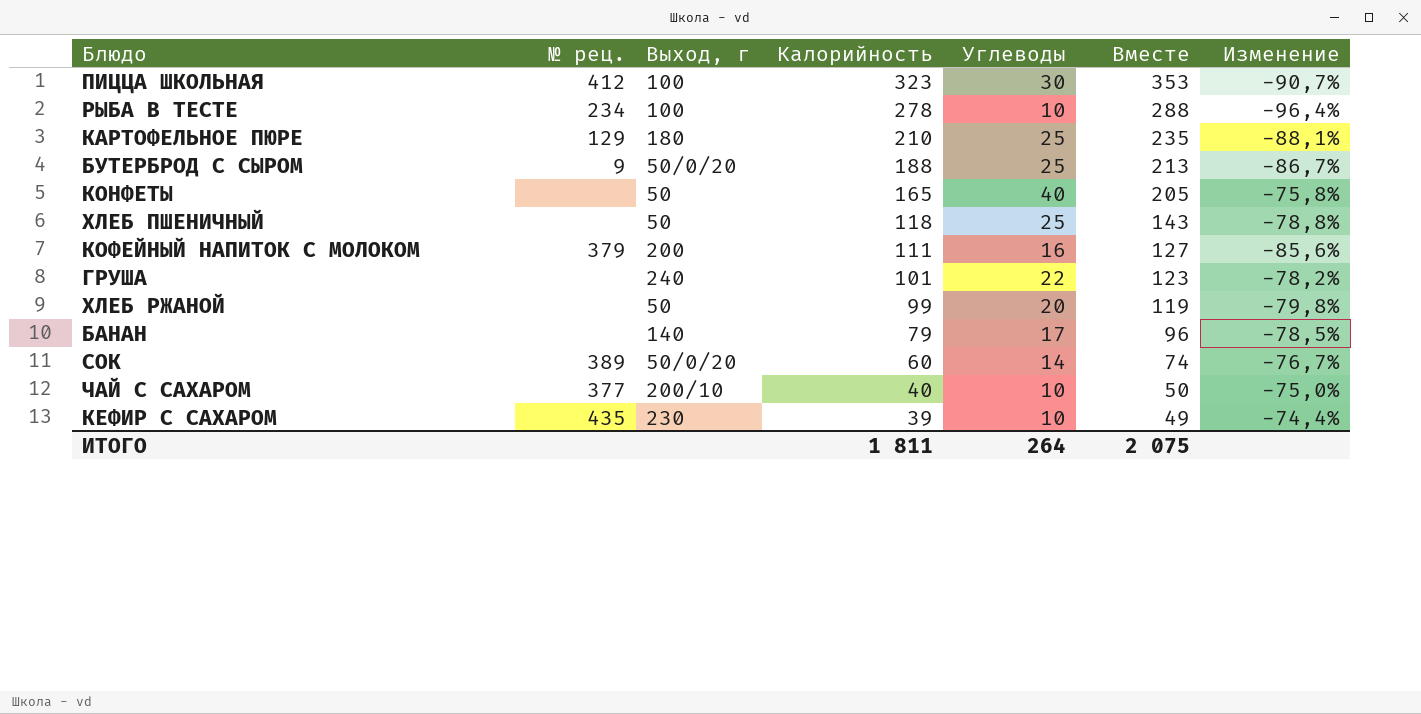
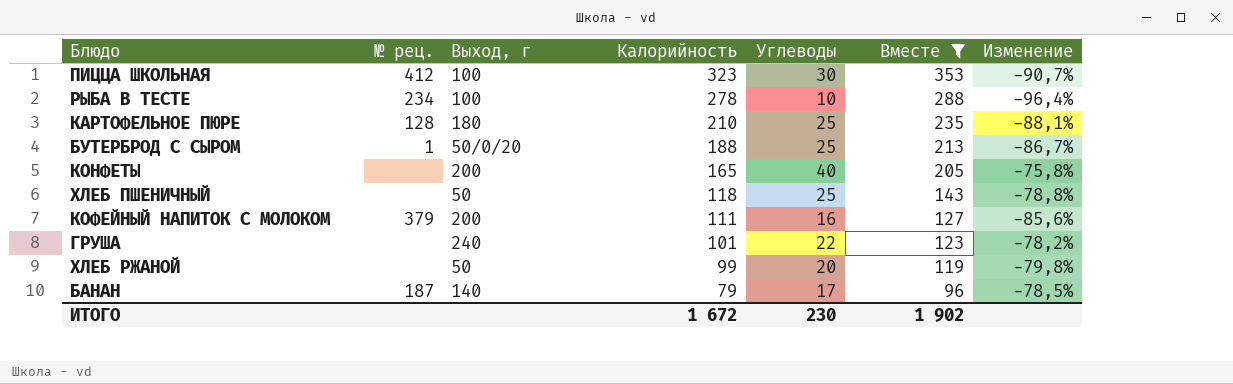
filter: none -> Вместе >= 96
КАРТОФЕЛЬНОЕ ПЮРЕ | № рец.: 129 -> 128
БУТЕРБРОД С СЫРОМ | № рец.: 9 -> 1
КОНФЕТЫ | Выход, г: 50 -> 200
БАНАН | № рец.: none -> 187
ИТОГО | Калорийность: 1 811 -> 1 672
ИТОГО | Углеводы: 264 -> 230
ИТОГО | Вместе: 2 075 -> 1 902

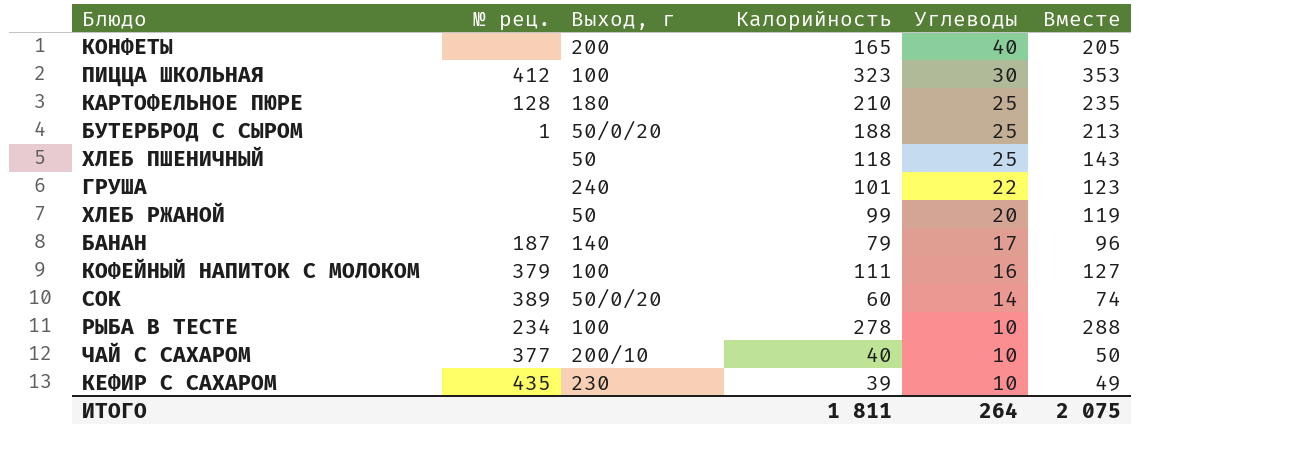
filter: Вместе >= 96 -> none
row order: Калорийность descending -> Углеводы descending
column Изменение | formula: ([Углеводы] - [Калорийность]) / [Калорийность] -> none
КОФЕЙНЫЙ НАПИТОК С МОЛОКОМ | Выход, г: 200 -> 100
ИТОГО | Калорийность: 1 672 -> 1 811
ИТОГО | Углеводы: 230 -> 264
ИТОГО | Вместе: 1 902 -> 2 075

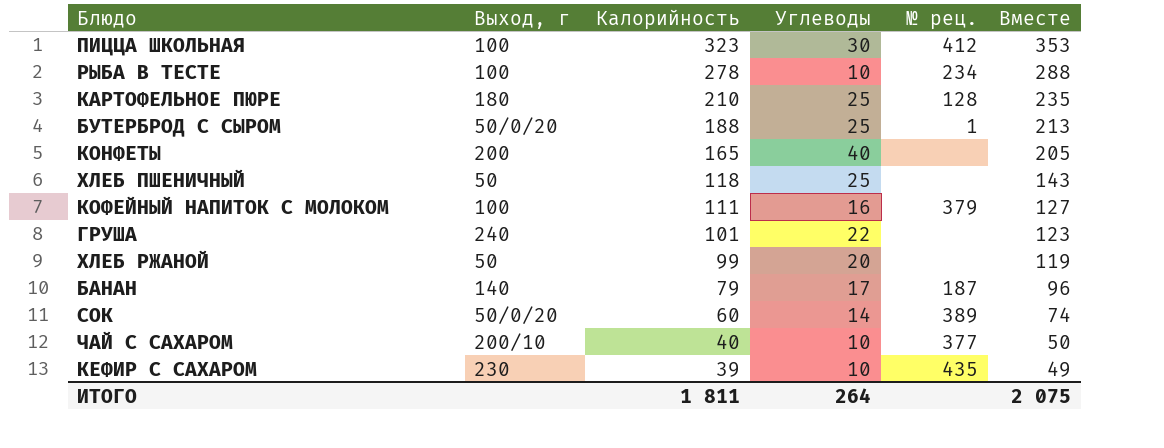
row order: Углеводы descending -> Калорийность descending
column № рец. | position: 2 -> 5

